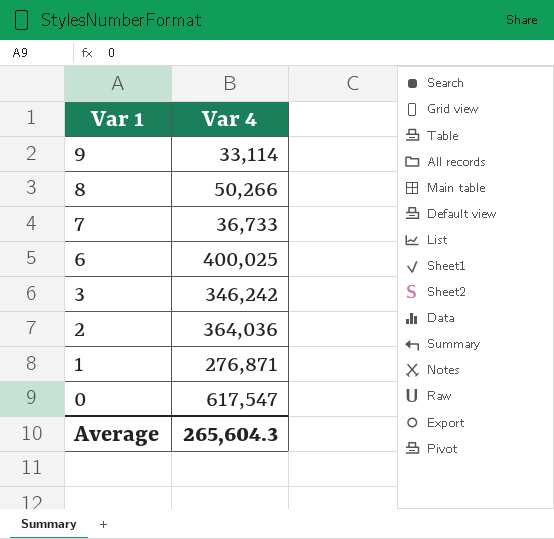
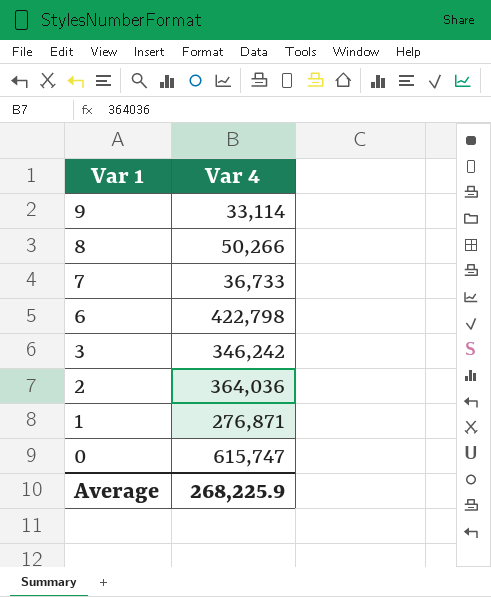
6 | Var 4: 400,025 -> 422,798
0 | Var 4: 617,547 -> 615,747
Average | Var 4: 265,604.3 -> 268,225.9

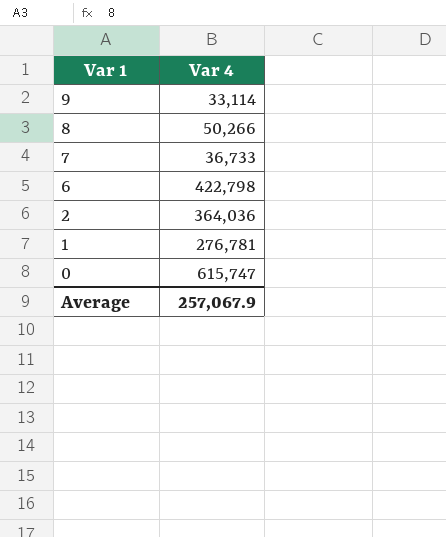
row 3: 346,242 -> none
1 | Var 4: 276,871 -> 276,781
Average | Var 4: 268,225.9 -> 257,067.9

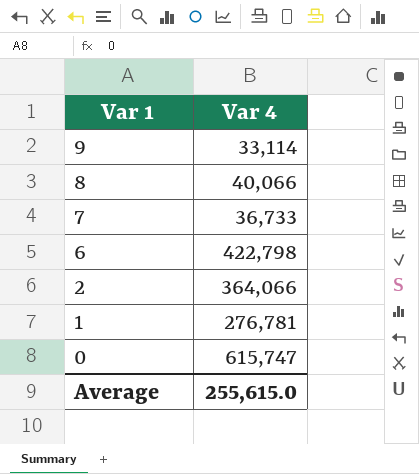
8 | Var 4: 50,266 -> 40,066
2 | Var 4: 364,036 -> 364,066
Average | Var 4: 257,067.9 -> 255,615.0

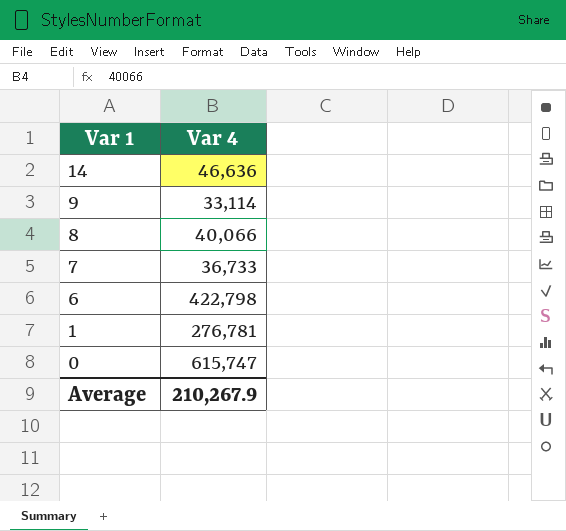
row 2: 364,066 -> none
row 14: none -> 46,636
Average | Var 4: 255,615.0 -> 210,267.9

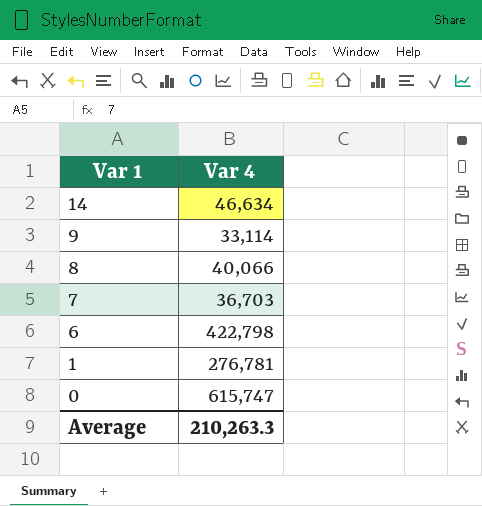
14 | Var 4: 46,636 -> 46,634
7 | Var 4: 36,733 -> 36,703
Average | Var 4: 210,267.9 -> 210,263.3

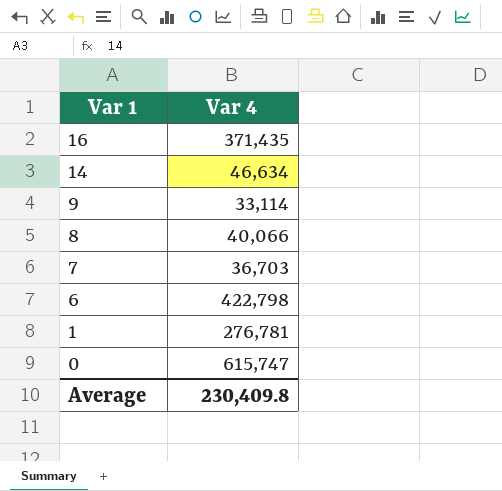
row 16: none -> 371,435
Average | Var 4: 210,263.3 -> 230,409.8

